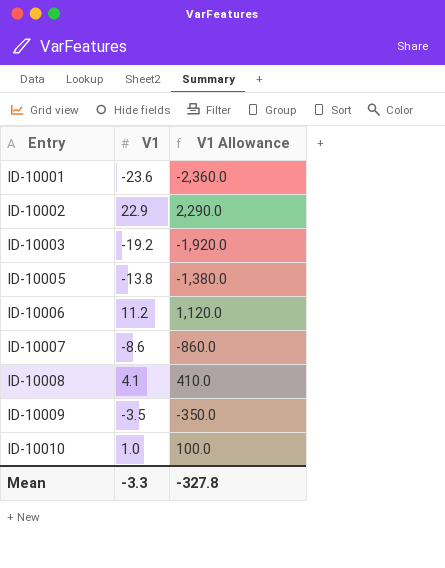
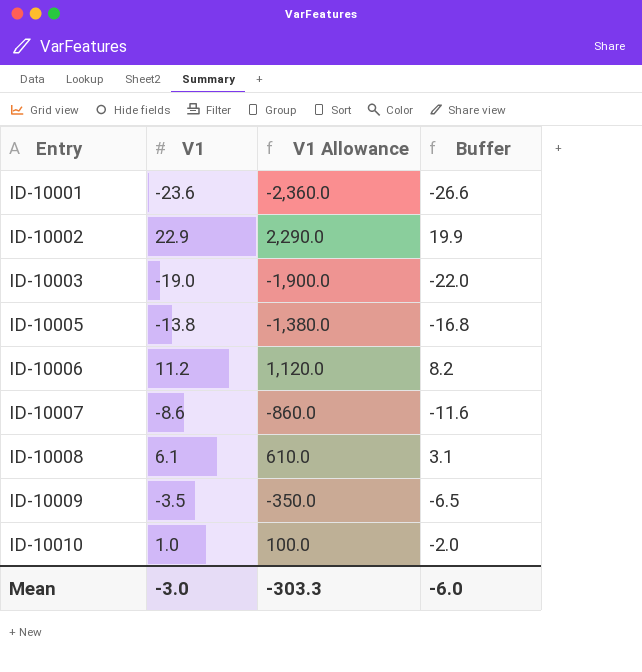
column Buffer | formula: none -> [V1] - 3
ID-10003 | V1: -19.2 -> -19.0
ID-10003 | V1 Allowance: -1,920.0 -> -1,900.0
ID-10008 | V1: 4.1 -> 6.1
ID-10008 | V1 Allowance: 410.0 -> 610.0
Mean | V1: -3.3 -> -3.0
Mean | V1 Allowance: -327.8 -> -303.3

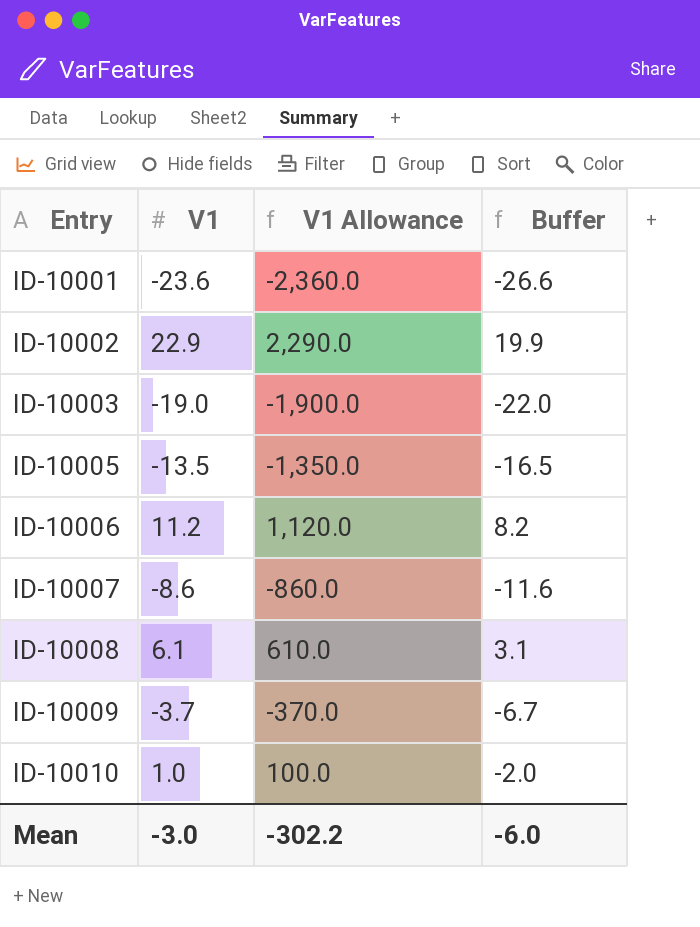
ID-10005 | V1: -13.8 -> -13.5
ID-10005 | V1 Allowance: -1,380.0 -> -1,350.0
ID-10005 | Buffer: -16.8 -> -16.5
ID-10009 | V1: -3.5 -> -3.7
ID-10009 | V1 Allowance: -350.0 -> -370.0
ID-10009 | Buffer: -6.5 -> -6.7
Mean | V1 Allowance: -303.3 -> -302.2

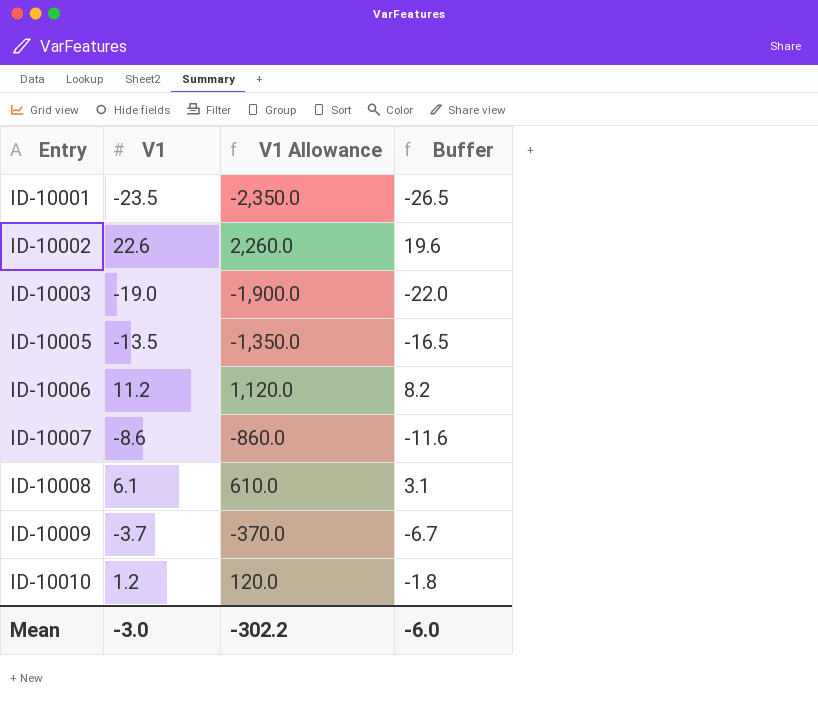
ID-10001 | V1: -23.6 -> -23.5
ID-10001 | V1 Allowance: -2,360.0 -> -2,350.0
ID-10001 | Buffer: -26.6 -> -26.5
ID-10002 | V1: 22.9 -> 22.6
ID-10002 | V1 Allowance: 2,290.0 -> 2,260.0
ID-10002 | Buffer: 19.9 -> 19.6
ID-10010 | V1: 1.0 -> 1.2
ID-10010 | V1 Allowance: 100.0 -> 120.0
ID-10010 | Buffer: -2.0 -> -1.8

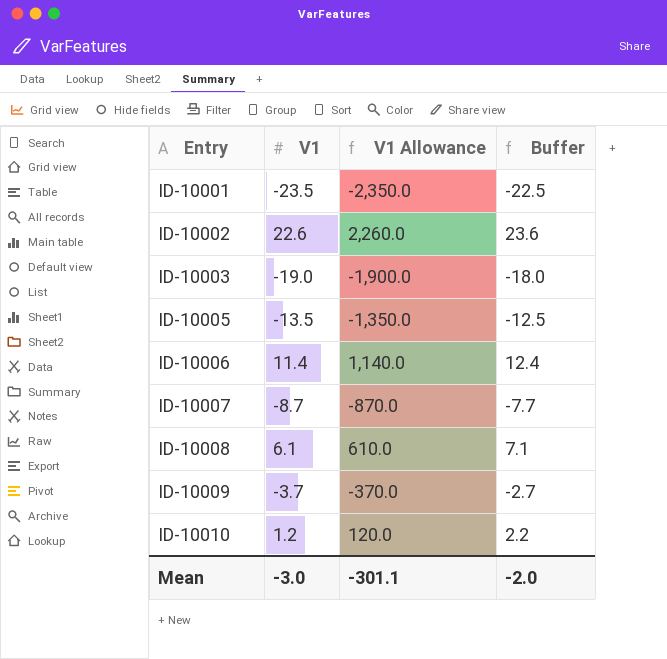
column Buffer | formula: [V1] - 3 -> [V1] + 1
ID-10006 | V1: 11.2 -> 11.4
ID-10006 | V1 Allowance: 1,120.0 -> 1,140.0
ID-10007 | V1: -8.6 -> -8.7
ID-10007 | V1 Allowance: -860.0 -> -870.0
Mean | V1 Allowance: -302.2 -> -301.1
Mean | Buffer: -6.0 -> -2.0

